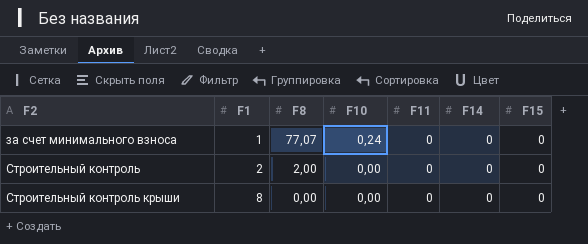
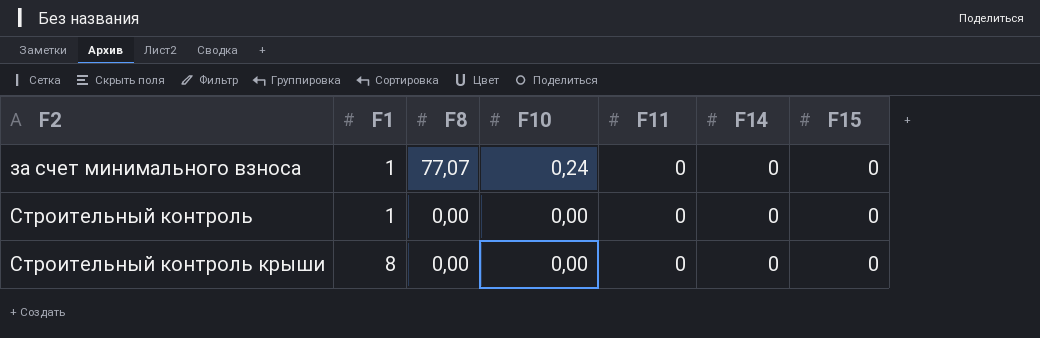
Строительный контроль | F1: 2 -> 1
Строительный контроль | F8: 2,00 -> 0,00

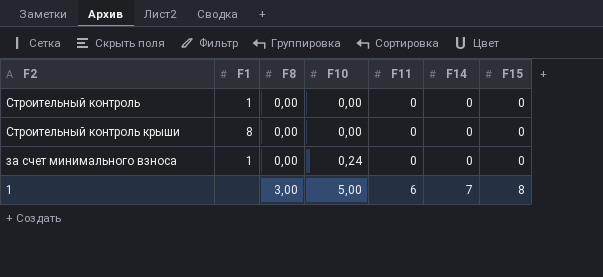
row order: F2 ascending -> F8 ascending
за счет минимального взноса | F8: 77,07 -> 0,00
row 1: none -> none | 3,00 | 5,00 | 6 | 7 | 8

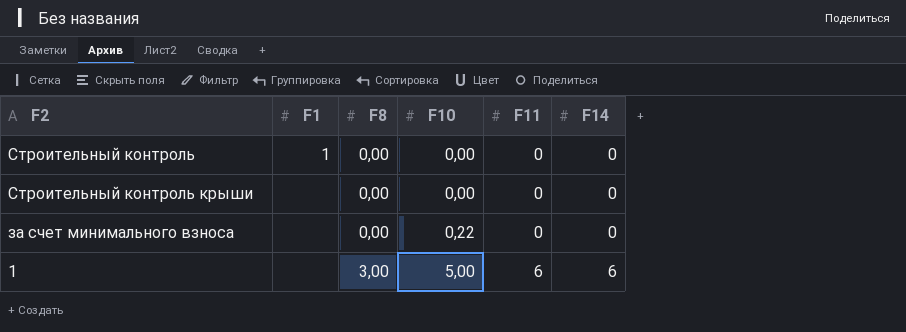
column F15 | position: 7 -> none
Строительный контроль крыши | F1: 8 -> none
за счет минимального взноса | F1: 1 -> none
за счет минимального взноса | F10: 0,24 -> 0,22
1 | F14: 7 -> 6

